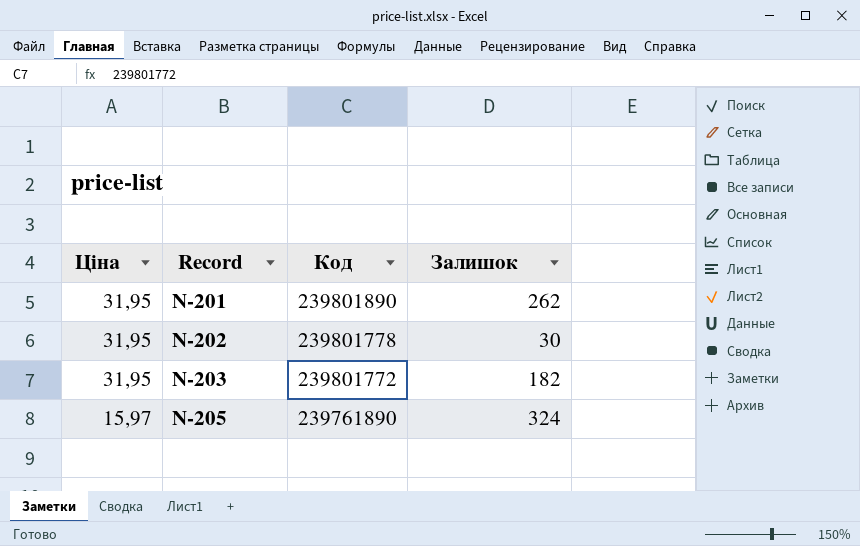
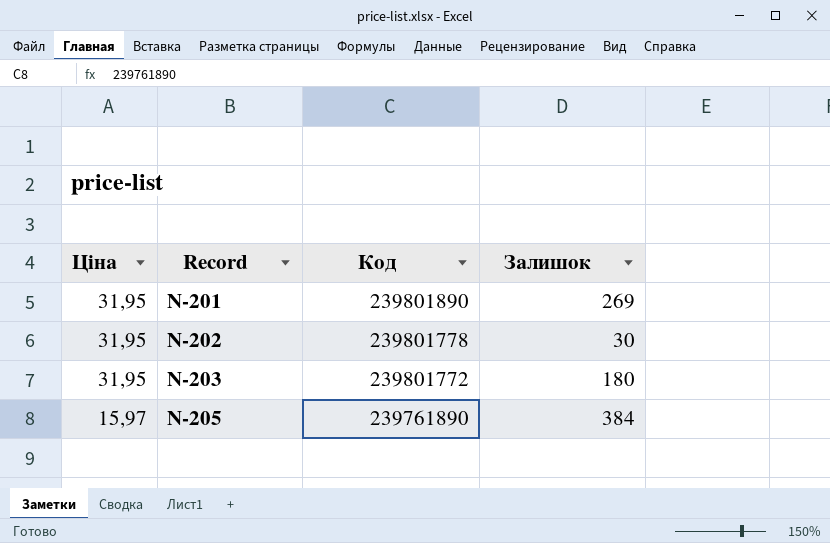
N-201 | Залишок: 262 -> 269
N-203 | Залишок: 182 -> 180
N-205 | Залишок: 324 -> 384

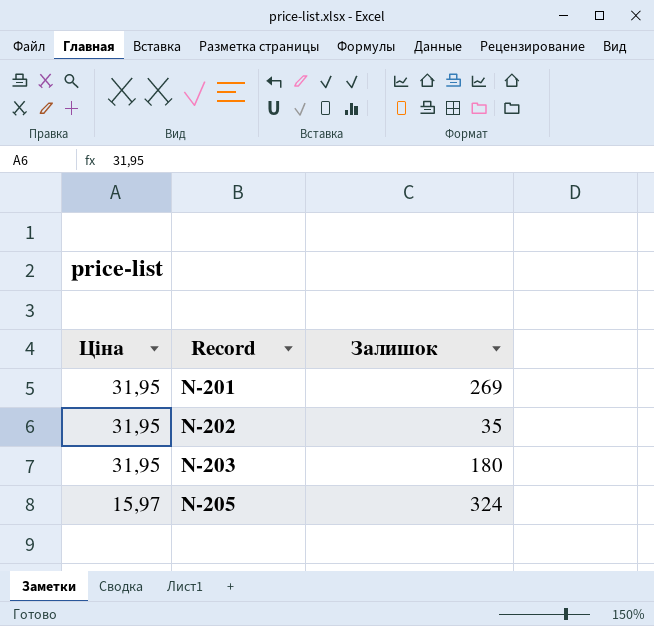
column Код | position: 3 -> none
N-202 | Залишок: 30 -> 35
N-205 | Залишок: 384 -> 324

